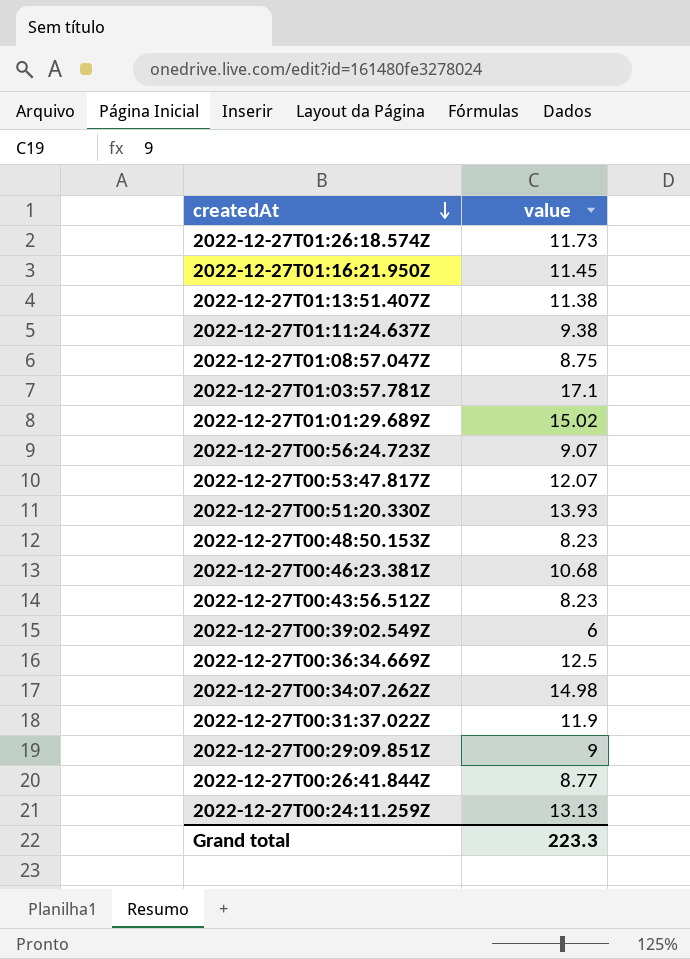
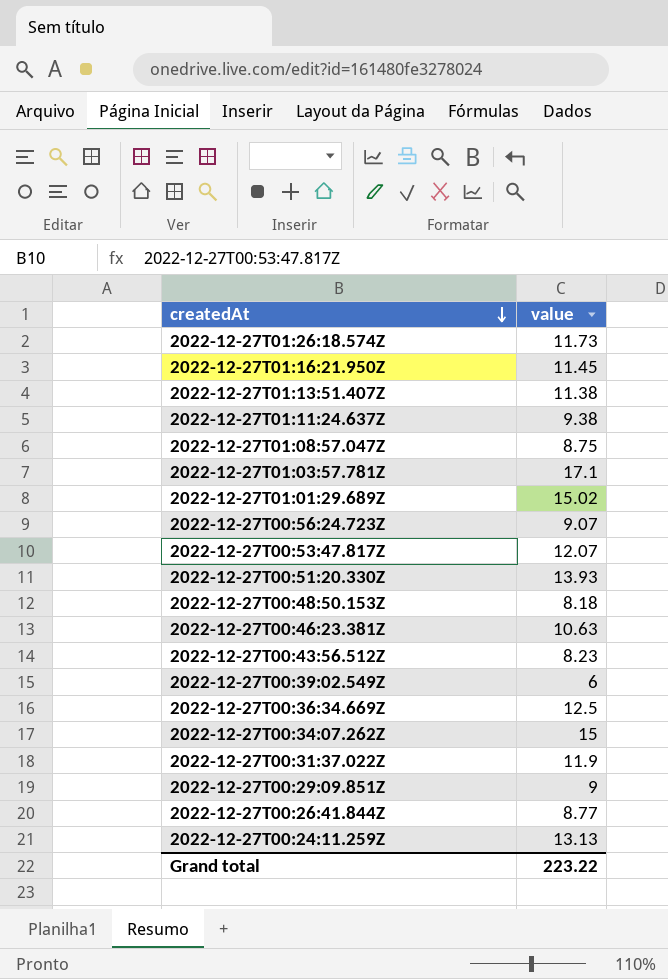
2022-12-27T00:48:50.153Z | value: 8.23 -> 8.18
2022-12-27T00:46:23.381Z | value: 10.68 -> 10.63
2022-12-27T00:34:07.262Z | value: 14.98 -> 15
Grand total | value: 223.3 -> 223.22

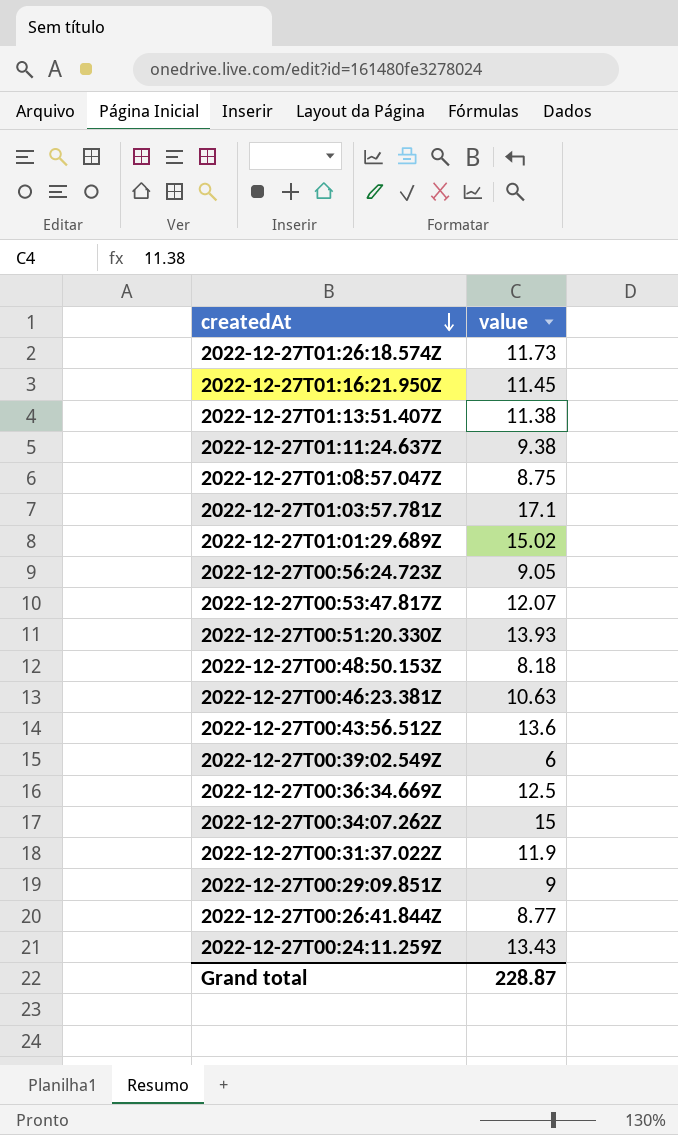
2022-12-27T00:56:24.723Z | value: 9.07 -> 9.05
2022-12-27T00:43:56.512Z | value: 8.23 -> 13.6
2022-12-27T00:24:11.259Z | value: 13.13 -> 13.43
Grand total | value: 223.22 -> 228.87

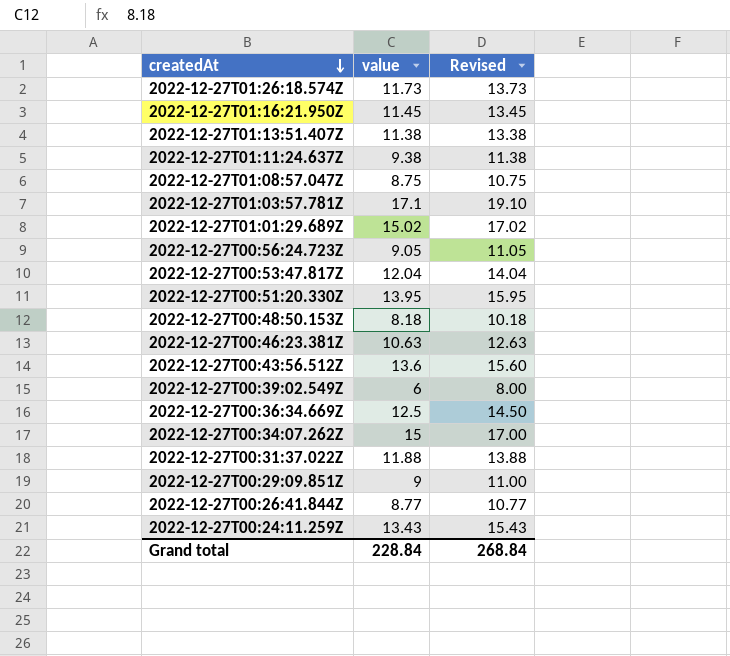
column Revised | formula: none -> [value] + 2
2022-12-27T00:53:47.817Z | value: 12.07 -> 12.04
2022-12-27T00:51:20.330Z | value: 13.93 -> 13.95
2022-12-27T00:31:37.022Z | value: 11.9 -> 11.88
Grand total | value: 228.87 -> 228.84

